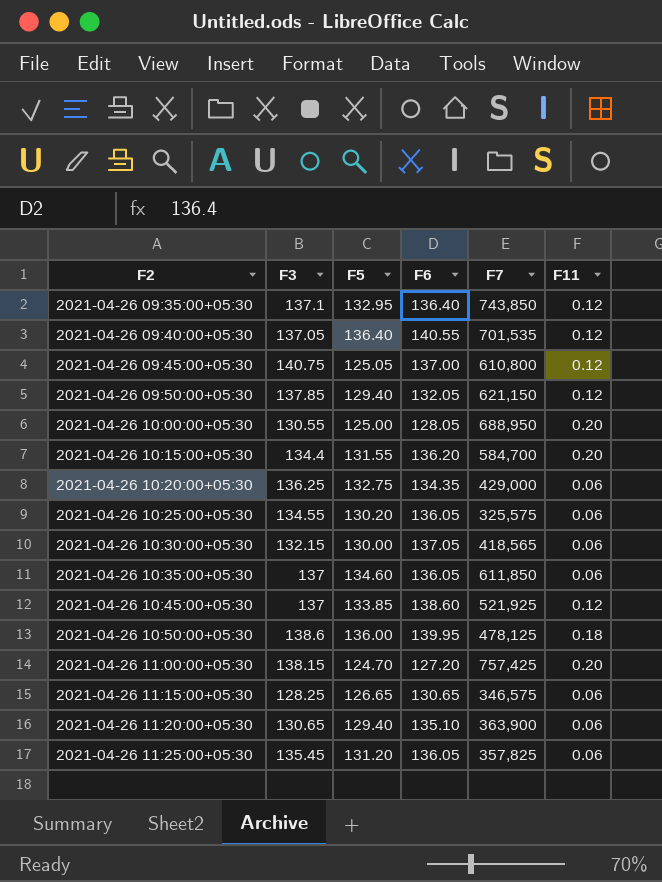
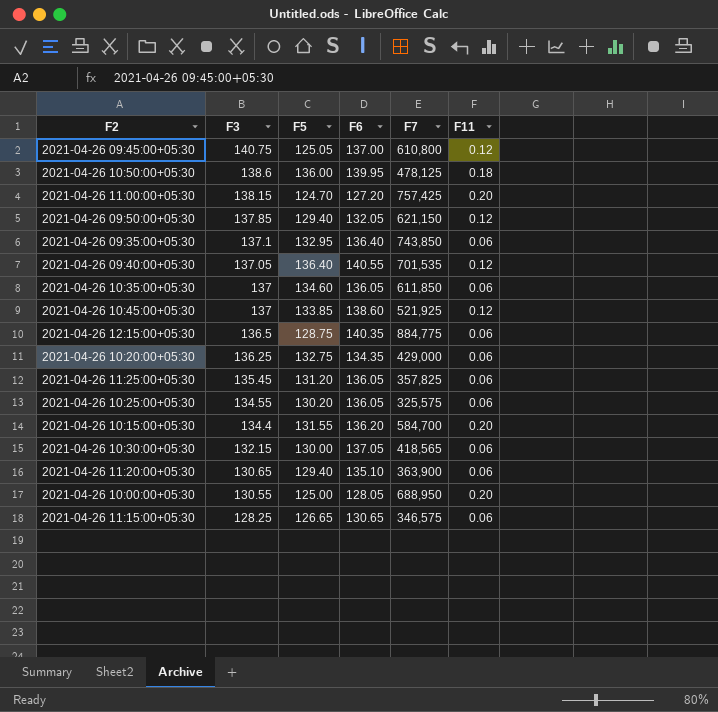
row order: F2 ascending -> F3 descending
2021-04-26 09:35:00+05:30 | F11: 0.12 -> 0.06
row 2021-04-26 12:15:00+05:30: none -> 136.5 | 128.75 | 140.35 | 884,775 | 0.06

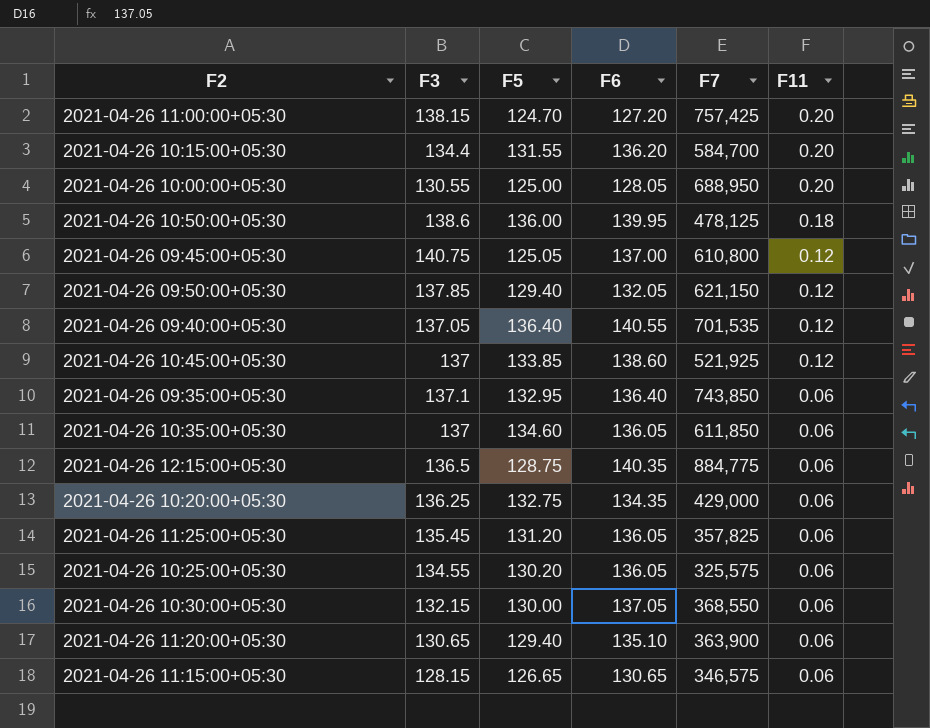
row order: F3 descending -> F11 descending
2021-04-26 10:30:00+05:30 | F7: 418,565 -> 368,550
2021-04-26 11:15:00+05:30 | F3: 128.25 -> 128.15

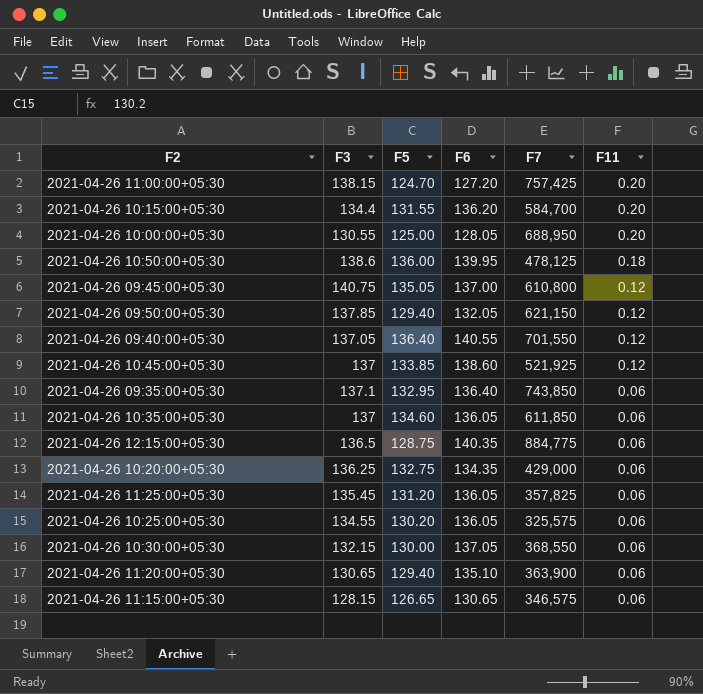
2021-04-26 09:45:00+05:30 | F5: 125.05 -> 135.05
2021-04-26 09:40:00+05:30 | F7: 701,535 -> 701,550

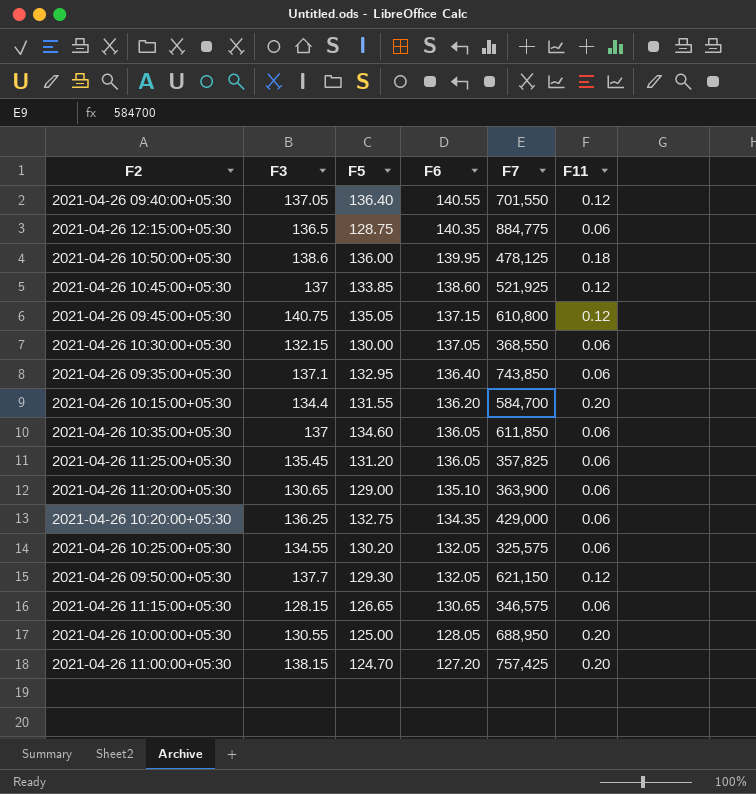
row order: F11 descending -> F6 descending
2021-04-26 09:45:00+05:30 | F6: 137.00 -> 137.15
2021-04-26 11:20:00+05:30 | F5: 129.40 -> 129.00
2021-04-26 10:25:00+05:30 | F6: 136.05 -> 132.05
2021-04-26 09:50:00+05:30 | F3: 137.85 -> 137.7
2021-04-26 09:50:00+05:30 | F5: 129.40 -> 129.30

